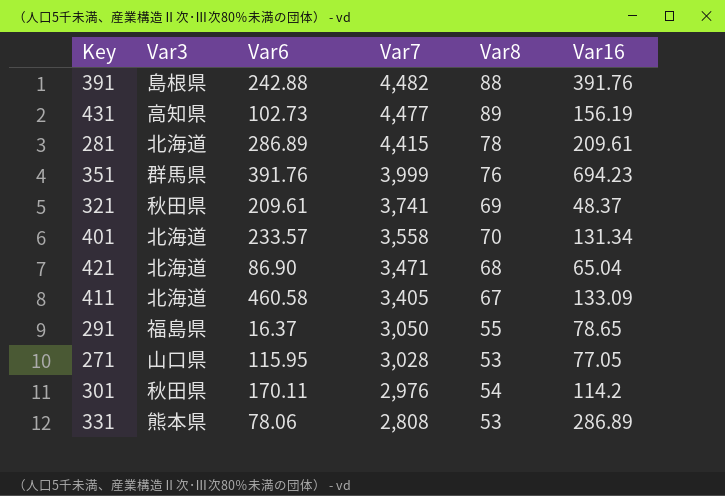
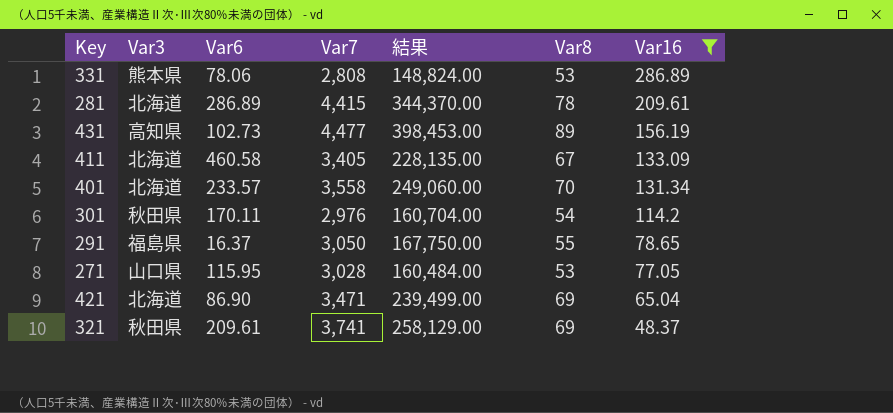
filter: none -> Var16 <= 286.89
row order: Var7 descending -> Var16 descending
column 結果 | formula: none -> [Var7] * [Var8]
421 | Var8: 68 -> 69

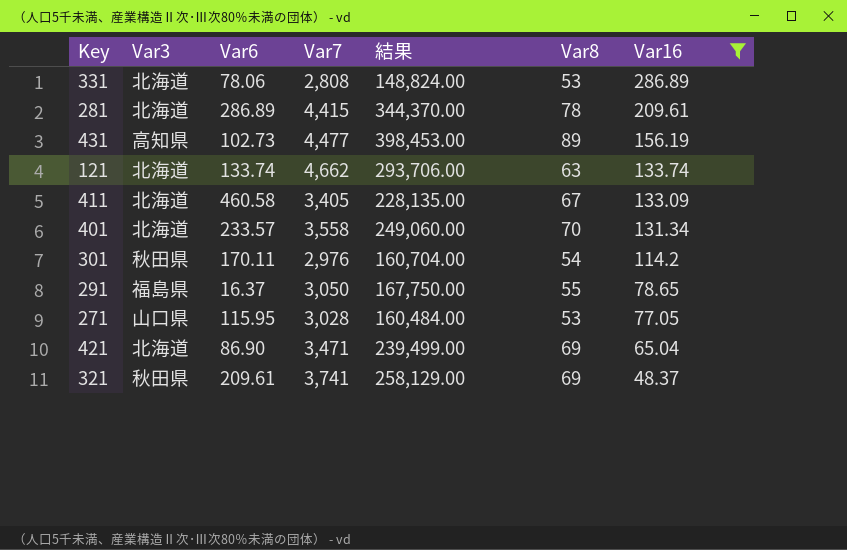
331 | Var3: 熊本県 -> 北海道
row 121: none -> 北海道 | 133.74 | 4,662 | 293,706.00 | 63 | 133.74

